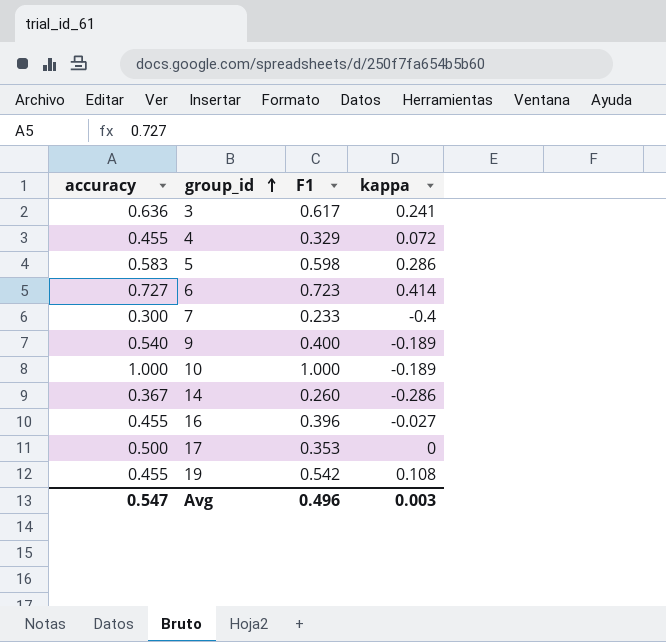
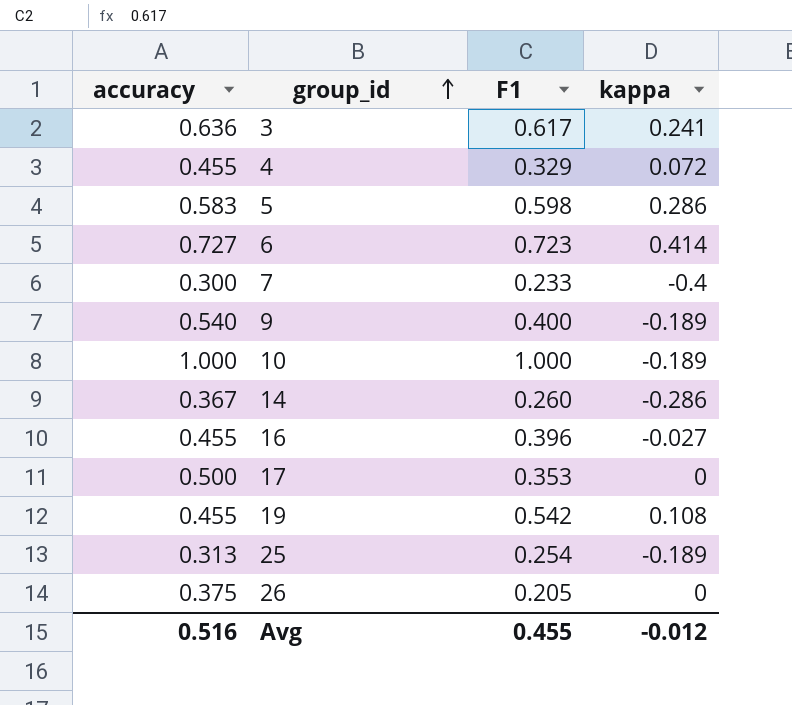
row 25: none -> 0.313 | 0.254 | -0.189
row 26: none -> 0.375 | 0.205 | 0
Avg | accuracy: 0.547 -> 0.516
Avg | F1: 0.496 -> 0.455
Avg | kappa: 0.003 -> -0.012

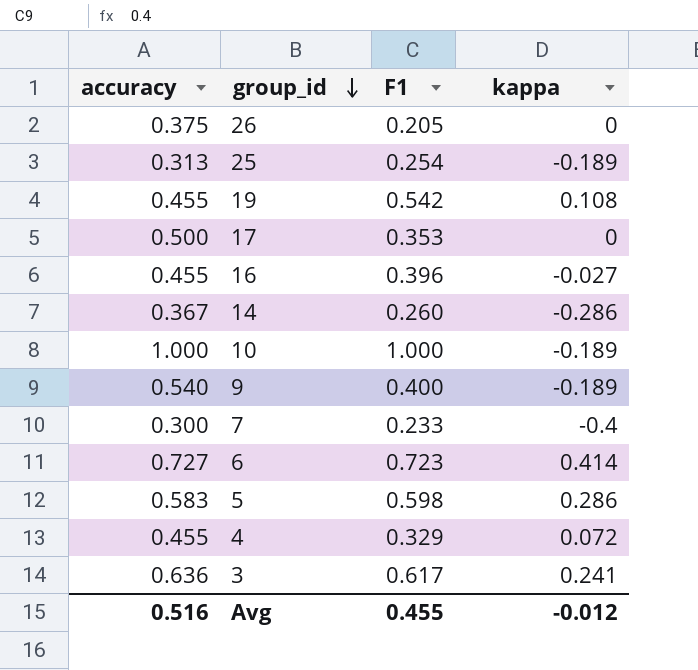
row order: group_id ascending -> group_id descending

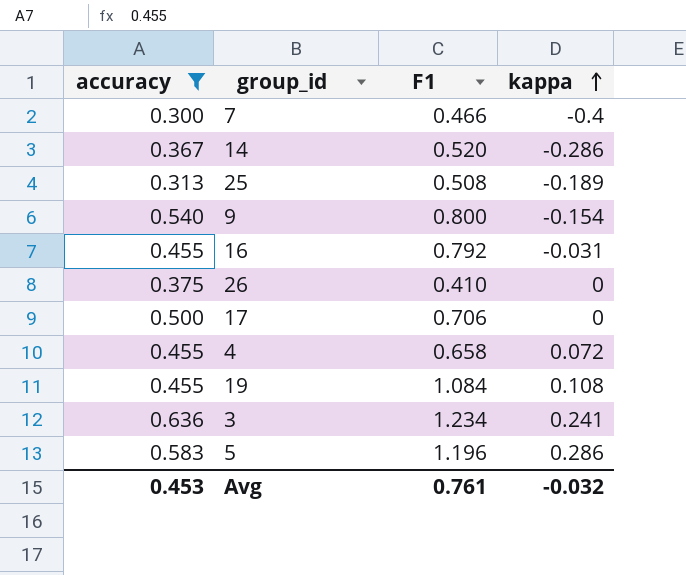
filter: none -> accuracy <= 0.636
row order: group_id descending -> kappa ascending
7 | F1: 0.233 -> 0.466
14 | F1: 0.260 -> 0.520
25 | F1: 0.254 -> 0.508
9 | F1: 0.400 -> 0.800
9 | kappa: -0.189 -> -0.154
16 | F1: 0.396 -> 0.792
16 | kappa: -0.027 -> -0.031
26 | F1: 0.205 -> 0.410
17 | F1: 0.353 -> 0.706
4 | F1: 0.329 -> 0.658
19 | F1: 0.542 -> 1.084
3 | F1: 0.617 -> 1.234
5 | F1: 0.598 -> 1.196
Avg | accuracy: 0.516 -> 0.453
Avg | F1: 0.455 -> 0.761
Avg | kappa: -0.012 -> -0.032

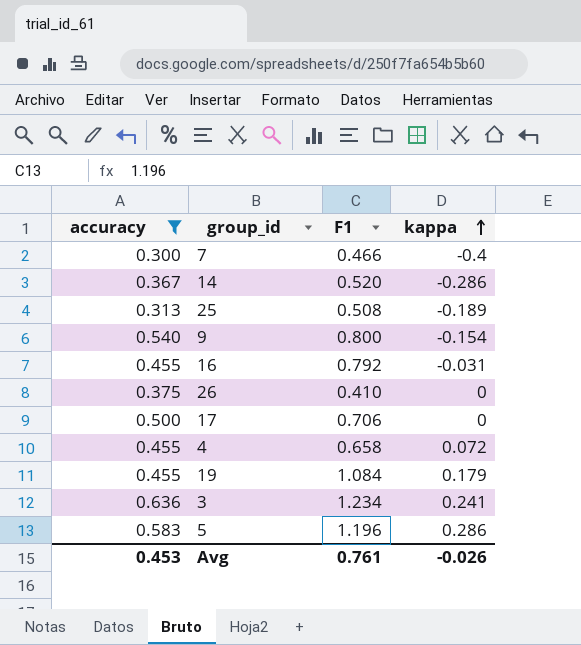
19 | kappa: 0.108 -> 0.179
Avg | kappa: -0.032 -> -0.026

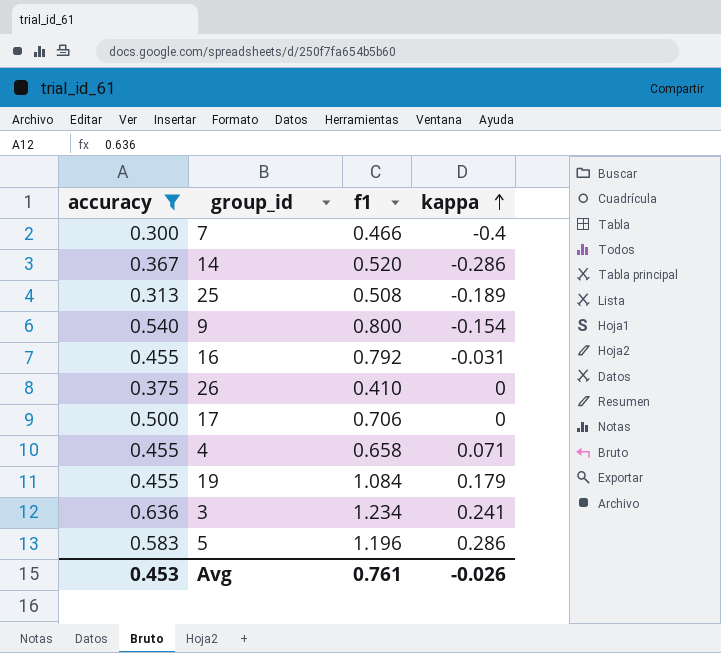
column name: F1 -> f1
4 | kappa: 0.072 -> 0.071

